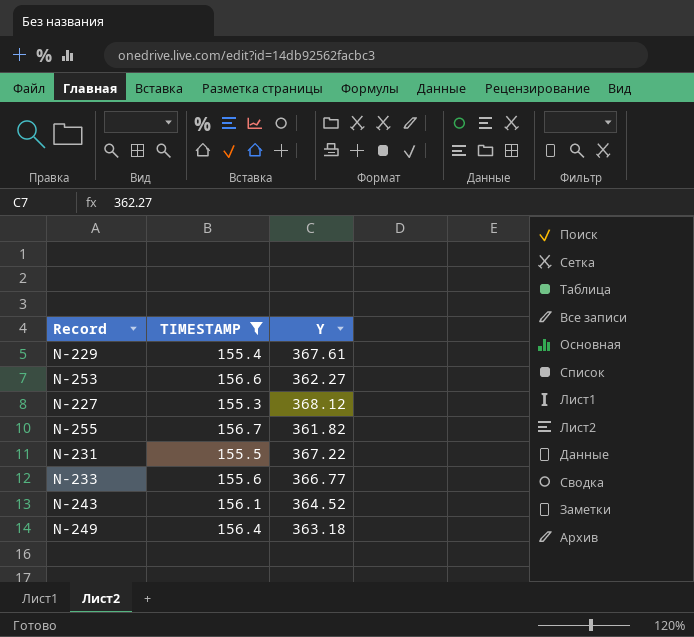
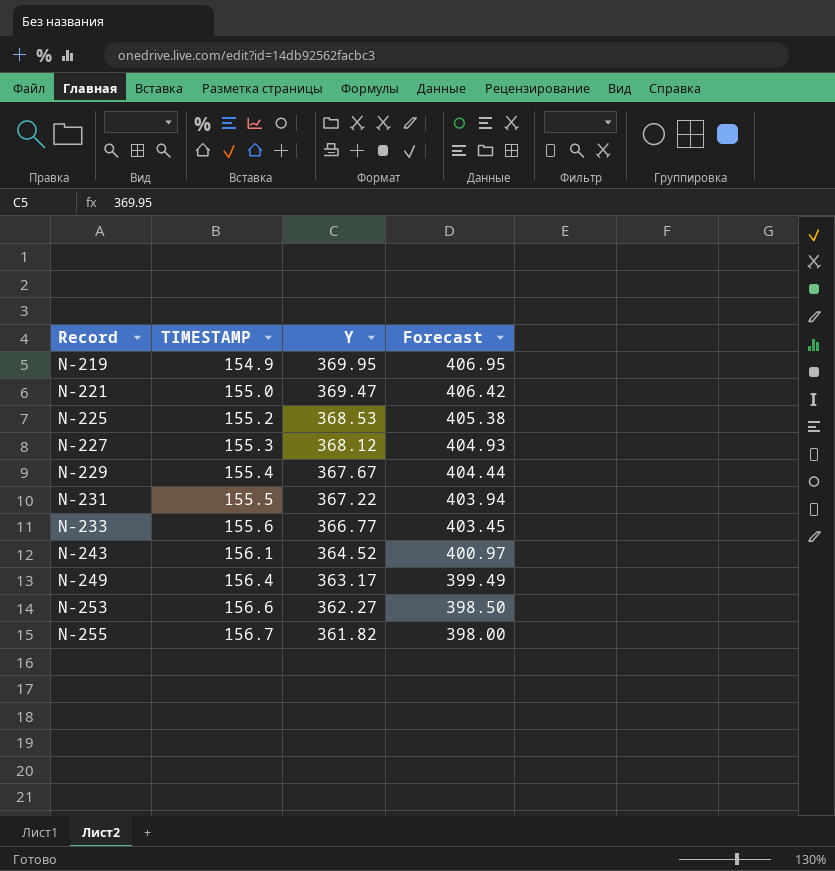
filter: TIMESTAMP >= 155.3 -> none
row order: none -> Record ascending
column Forecast | formula: none -> [Y] * 1.1
N-229 | Y: 367.61 -> 367.67
N-249 | Y: 363.18 -> 363.17

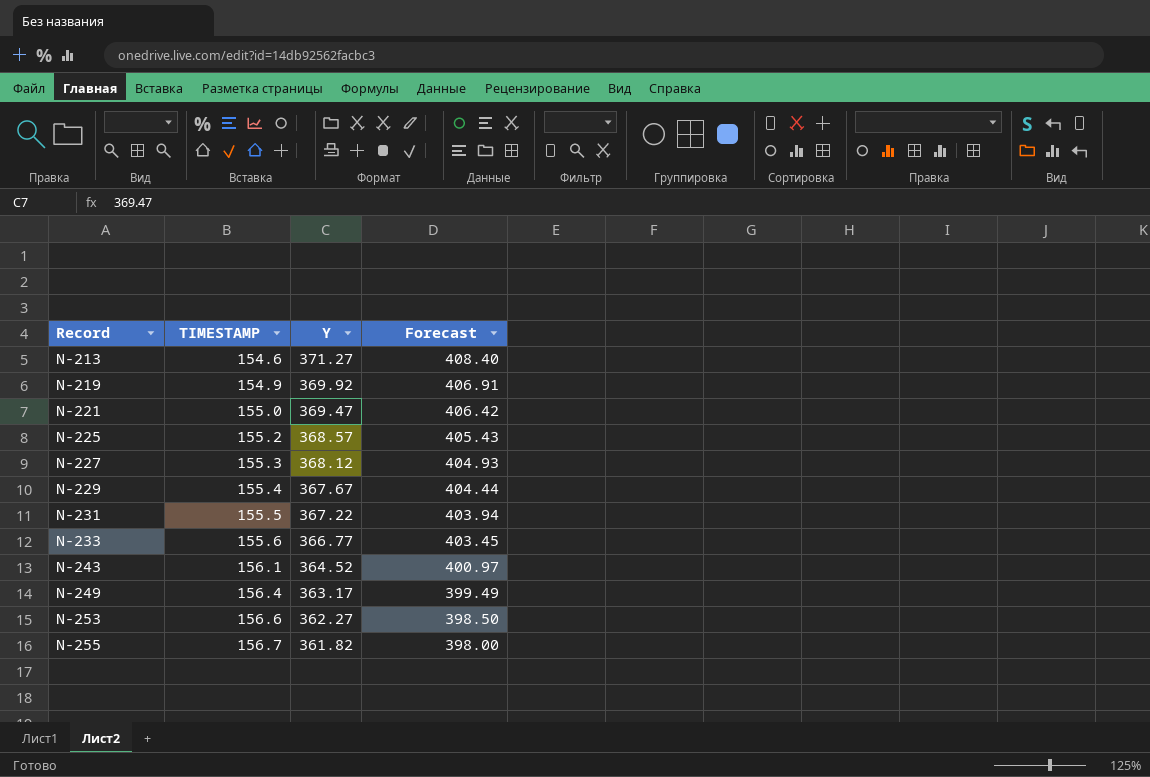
row N-213: none -> 154.6 | 371.27 | 408.40
N-219 | Y: 369.95 -> 369.92
N-219 | Forecast: 406.95 -> 406.91
N-225 | Y: 368.53 -> 368.57
N-225 | Forecast: 405.38 -> 405.43

